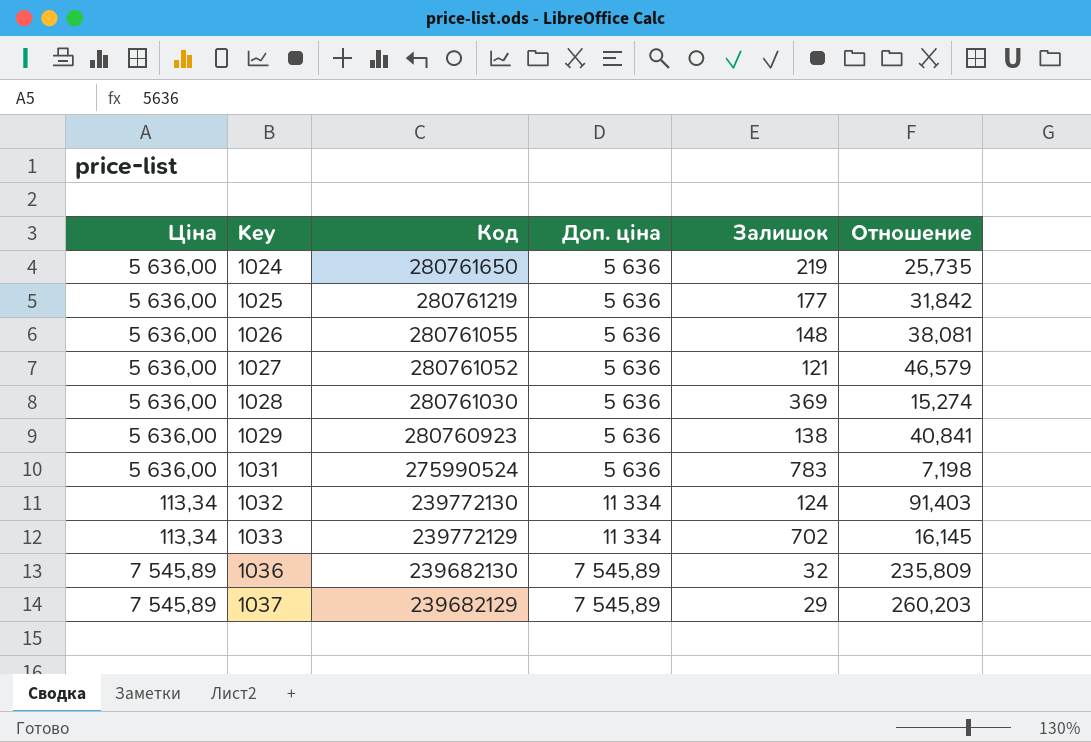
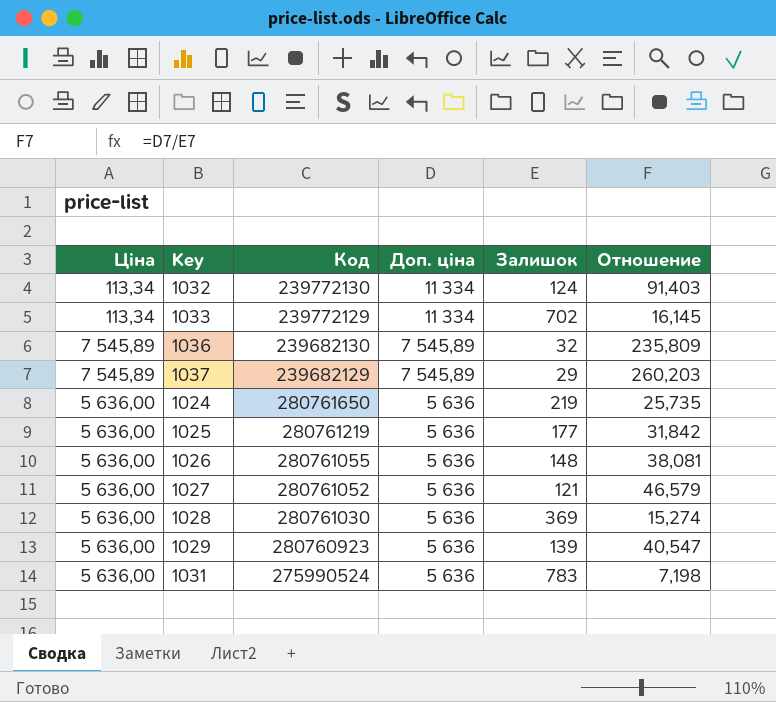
row order: Key ascending -> Доп. ціна descending
1029 | Залишок: 138 -> 139
1029 | Отношение: 40,841 -> 40,547

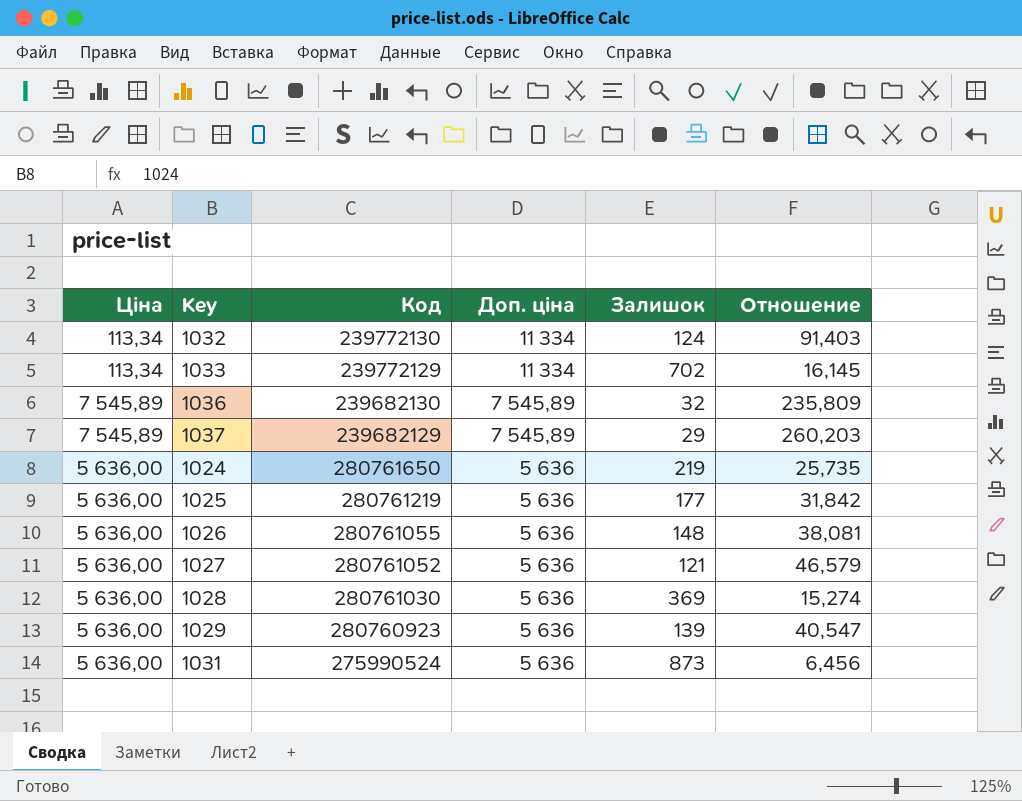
1031 | Залишок: 783 -> 873
1031 | Отношение: 7,198 -> 6,456

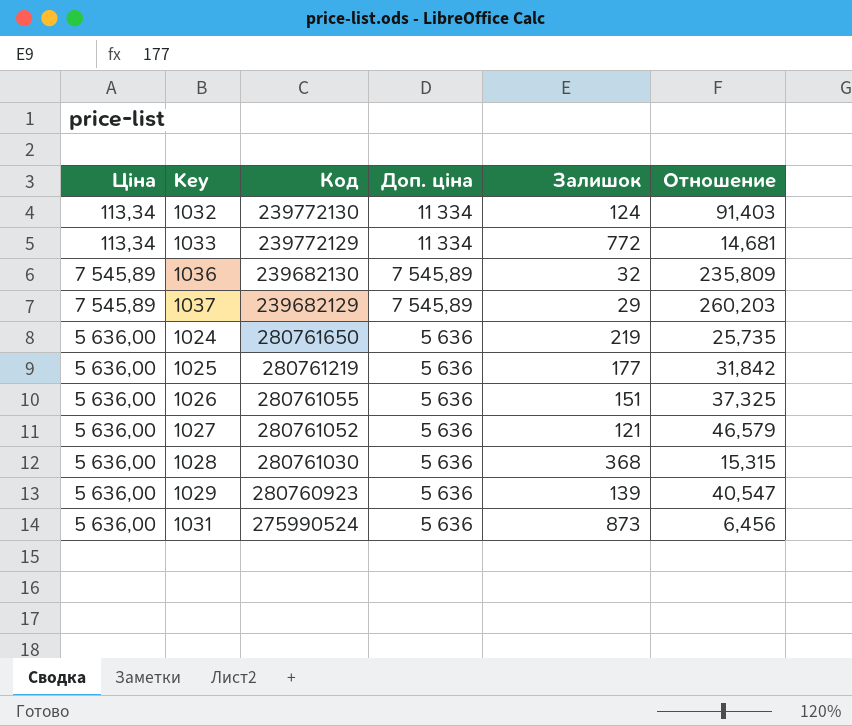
1033 | Залишок: 702 -> 772
1033 | Отношение: 16,145 -> 14,681
1026 | Залишок: 148 -> 151
1026 | Отношение: 38,081 -> 37,325
1028 | Залишок: 369 -> 368
1028 | Отношение: 15,274 -> 15,315

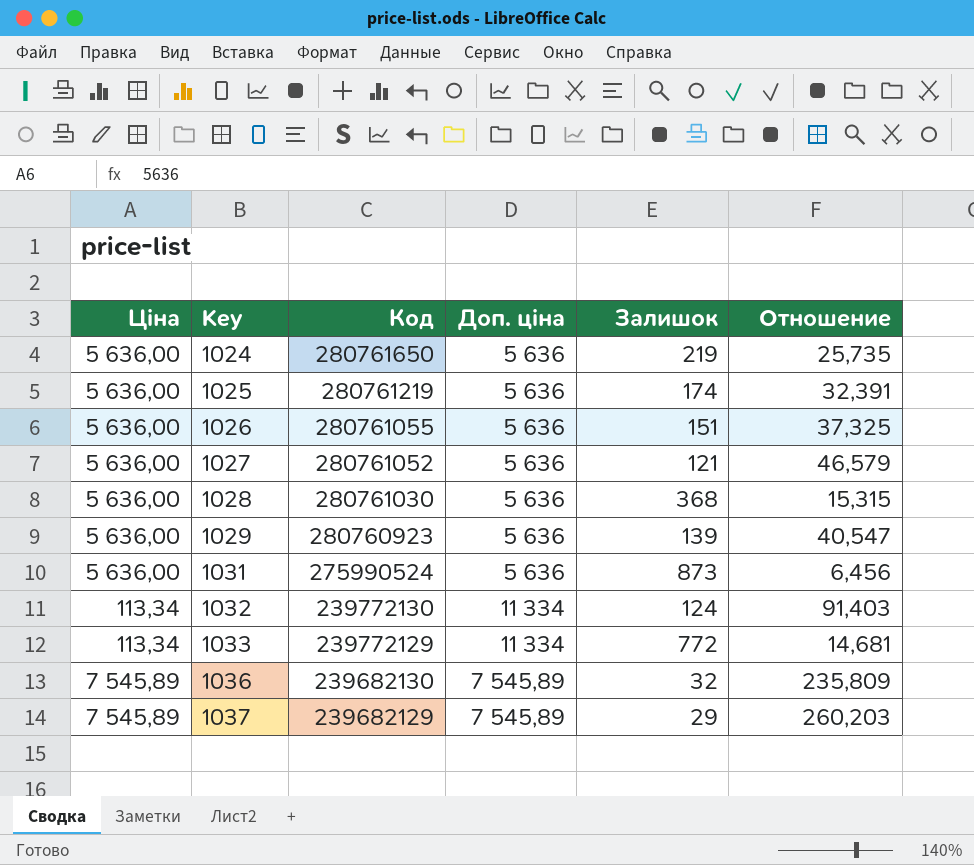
row order: Доп. ціна descending -> Key ascending
1025 | Залишок: 177 -> 174
1025 | Отношение: 31,842 -> 32,391

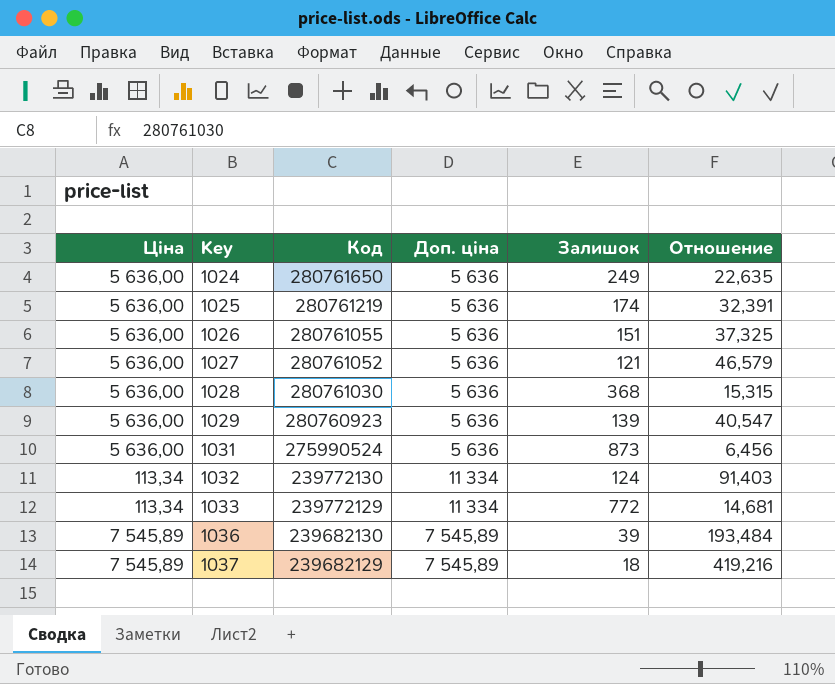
1024 | Залишок: 219 -> 249
1024 | Отношение: 25,735 -> 22,635
1036 | Залишок: 32 -> 39
1036 | Отношение: 235,809 -> 193,484
1037 | Залишок: 29 -> 18
1037 | Отношение: 260,203 -> 419,216

